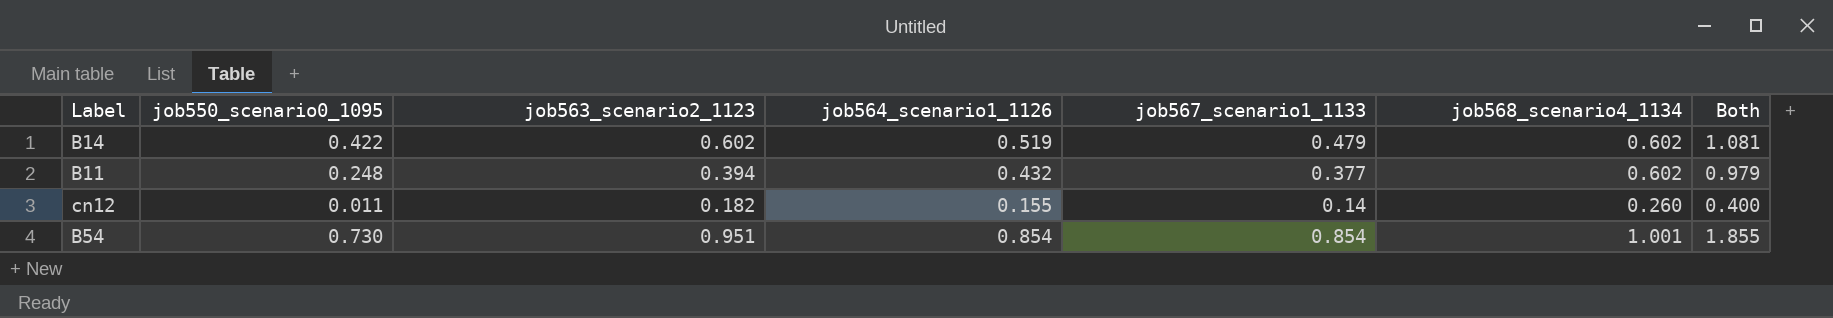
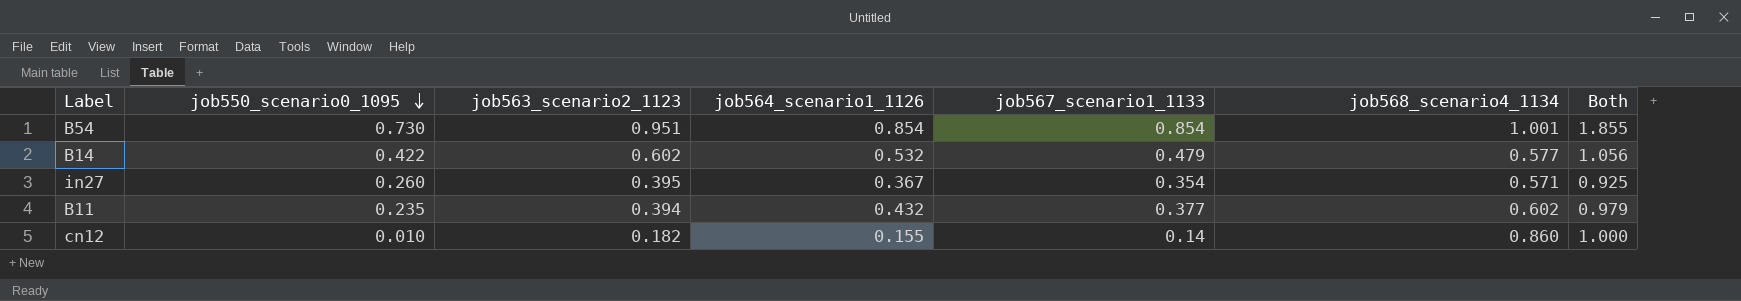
row order: none -> job550_scenario0_1095 descending
B14 | job564_scenario1_1126: 0.519 -> 0.532
B14 | job568_scenario4_1134: 0.602 -> 0.577
B14 | Both: 1.081 -> 1.056
row in27: none -> 0.260 | 0.395 | 0.367 | 0.354 | 0.571 | 0.925
B11 | job550_scenario0_1095: 0.248 -> 0.235
cn12 | job550_scenario0_1095: 0.011 -> 0.010
cn12 | job568_scenario4_1134: 0.260 -> 0.860
cn12 | Both: 0.400 -> 1.000

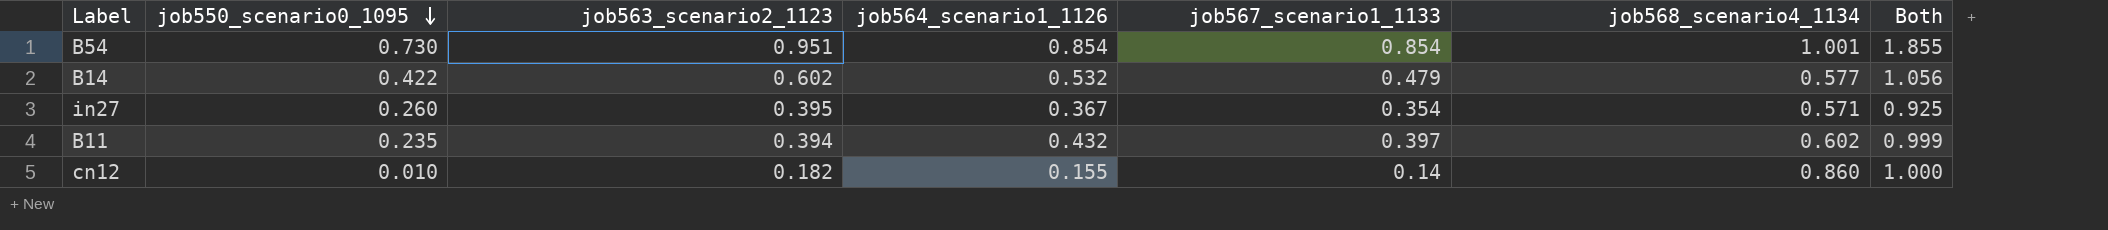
B11 | job567_scenario1_1133: 0.377 -> 0.397
B11 | Both: 0.979 -> 0.999

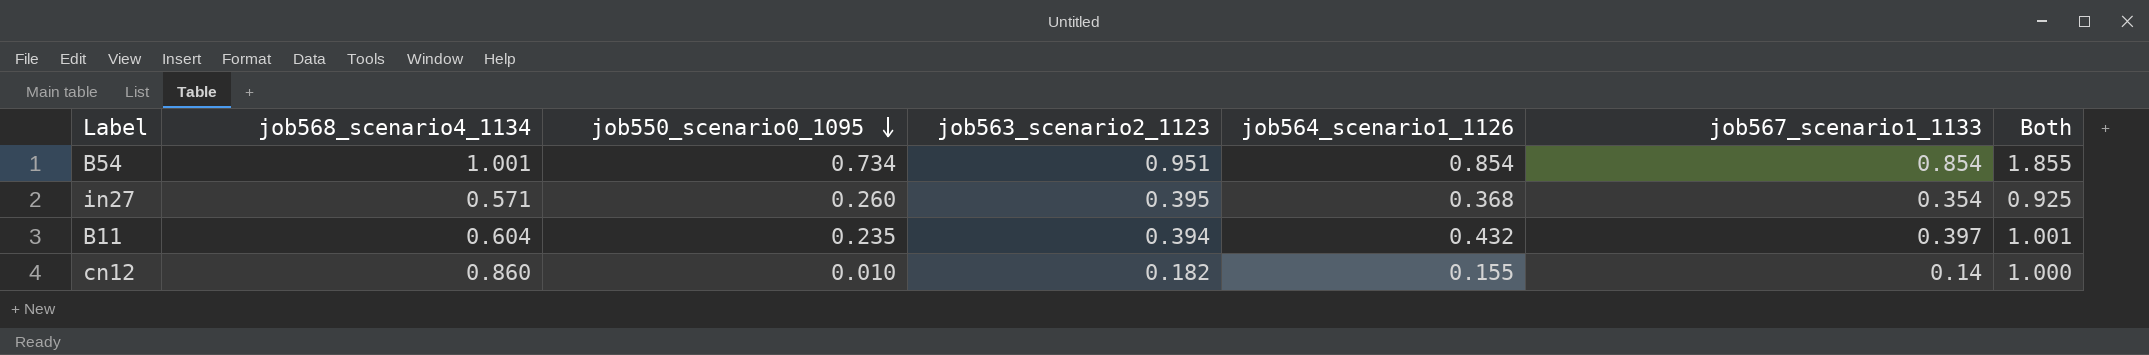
column job568_scenario4_1134 | position: 6 -> 2
row B14: 0.422 | 0.602 | 0.532 | 0.479 | 0.577 | 1.056 -> none
B54 | job550_scenario0_1095: 0.730 -> 0.734
in27 | job564_scenario1_1126: 0.367 -> 0.368
B11 | job568_scenario4_1134: 0.602 -> 0.604
B11 | Both: 0.999 -> 1.001

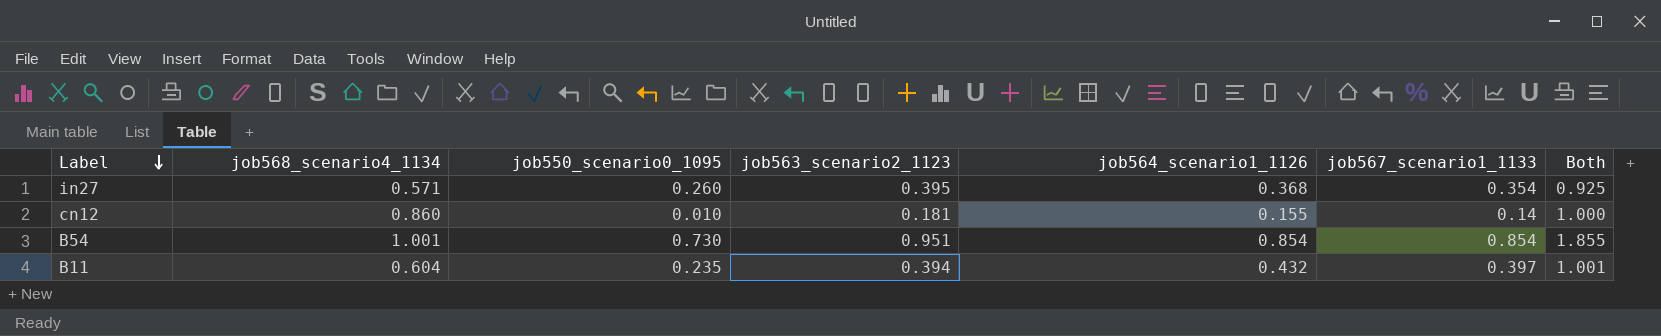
row order: job550_scenario0_1095 descending -> Label descending
cn12 | job563_scenario2_1123: 0.182 -> 0.181
B54 | job550_scenario0_1095: 0.734 -> 0.730

